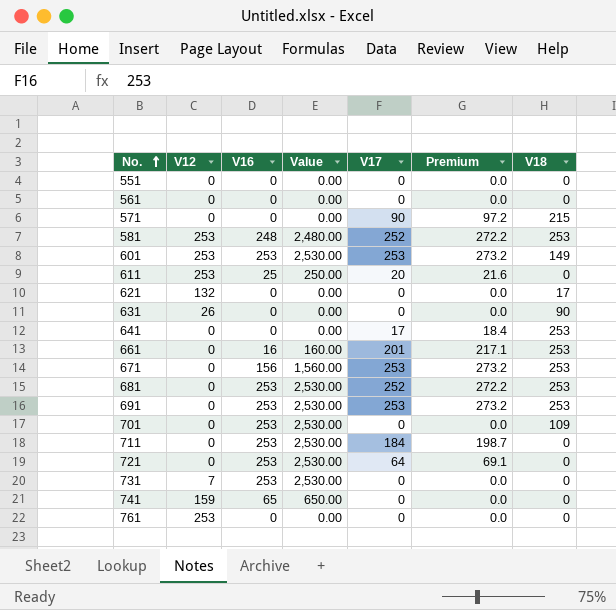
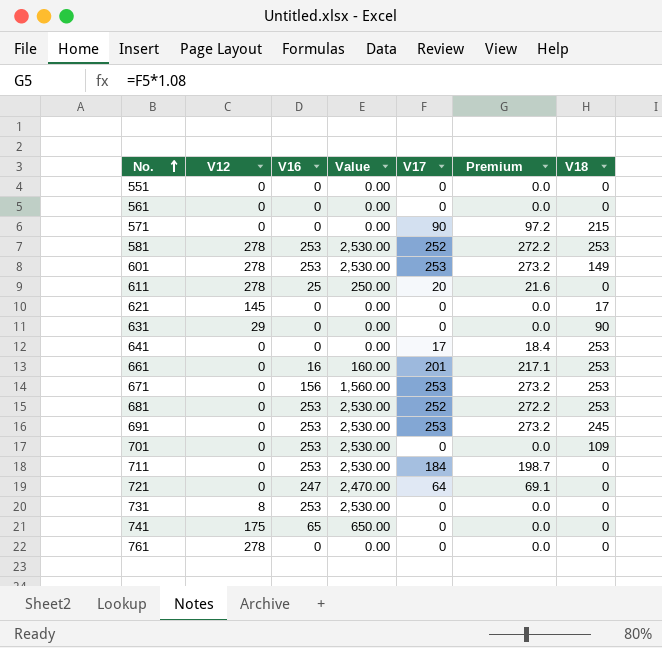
581 | V12: 253 -> 278
581 | V16: 248 -> 253
581 | Value: 2,480.00 -> 2,530.00
601 | V12: 253 -> 278
611 | V12: 253 -> 278
621 | V12: 132 -> 145
631 | V12: 26 -> 29
691 | V18: 253 -> 245
721 | V16: 253 -> 247
721 | Value: 2,530.00 -> 2,470.00
731 | V12: 7 -> 8
741 | V12: 159 -> 175
761 | V12: 253 -> 278

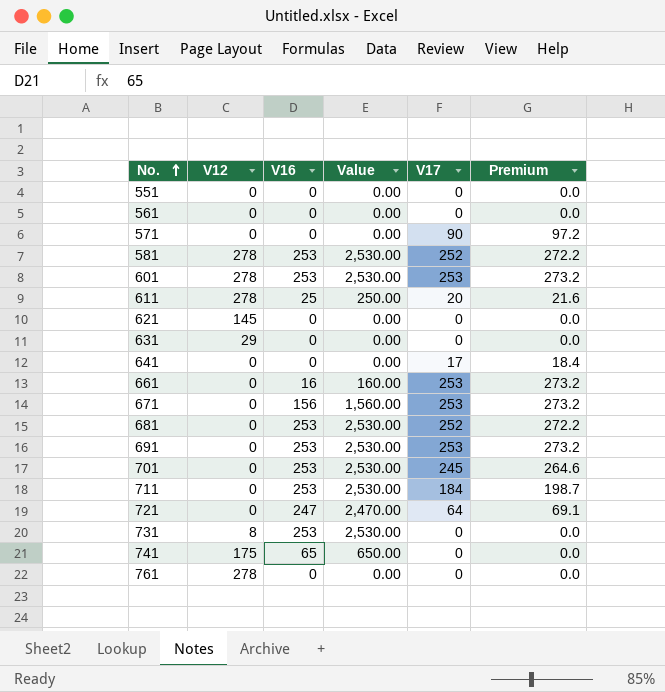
column V18 | position: 7 -> none
661 | V17: 201 -> 253
661 | Premium: 217.1 -> 273.2
701 | V17: 0 -> 245
701 | Premium: 0.0 -> 264.6

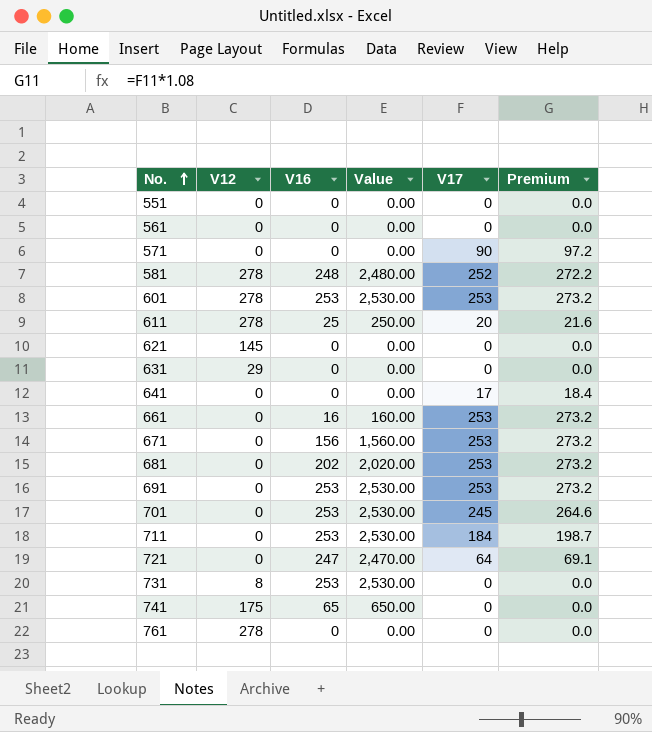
581 | V16: 253 -> 248
581 | Value: 2,530.00 -> 2,480.00
681 | V16: 253 -> 202
681 | Value: 2,530.00 -> 2,020.00
681 | V17: 252 -> 253
681 | Premium: 272.2 -> 273.2

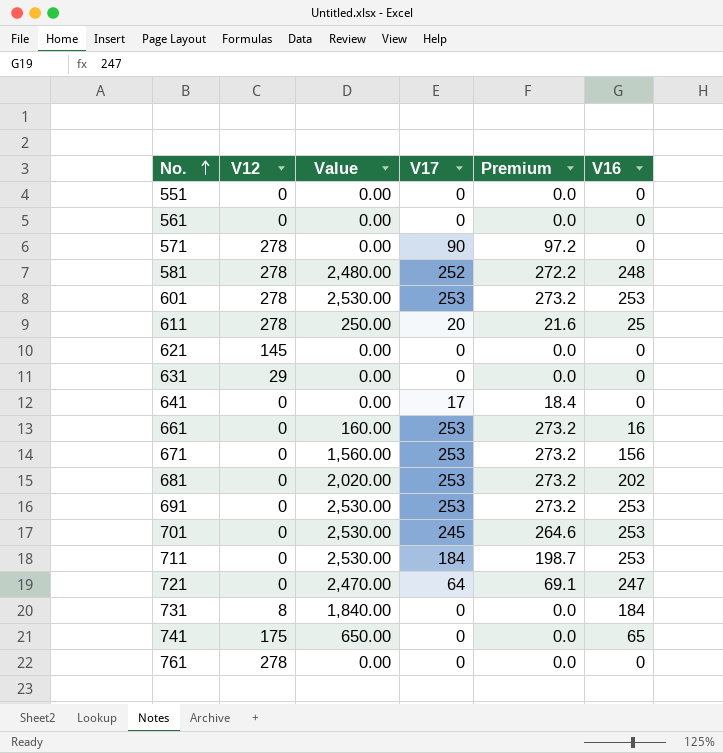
column V16 | position: 3 -> 6
571 | V12: 0 -> 278
731 | Value: 2,530.00 -> 1,840.00
731 | V16: 253 -> 184

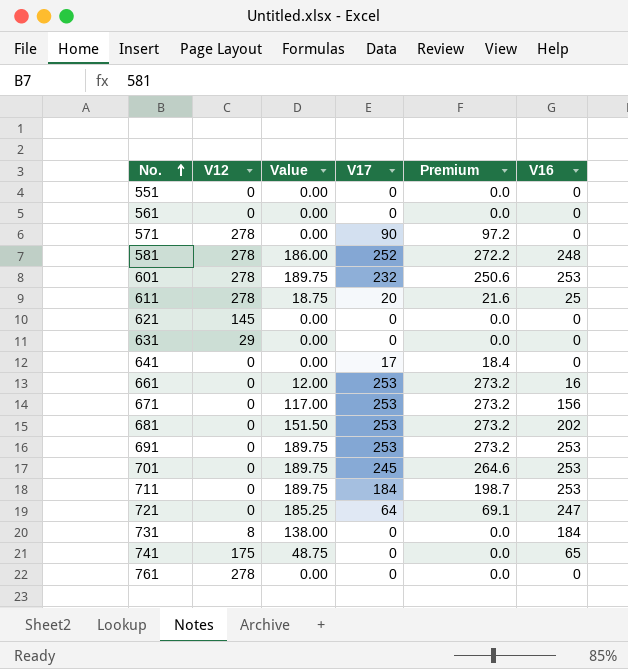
column Value | formula: [V16] * 10 -> [V16] * 0.75
601 | V17: 253 -> 232
601 | Premium: 273.2 -> 250.6

